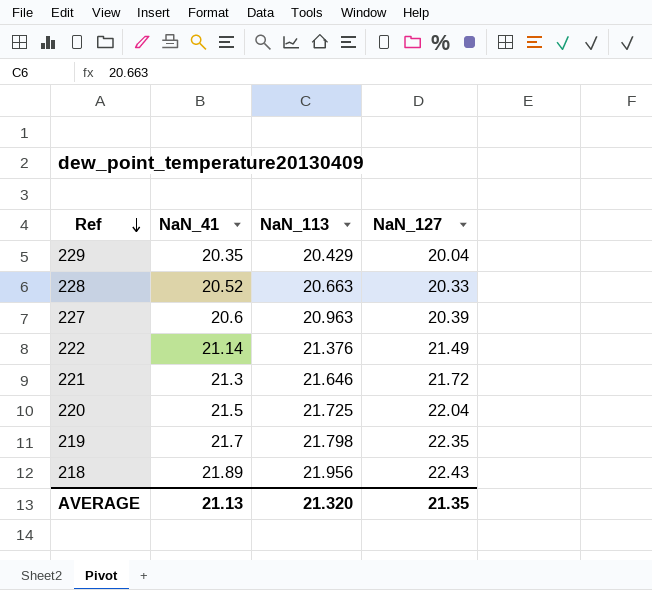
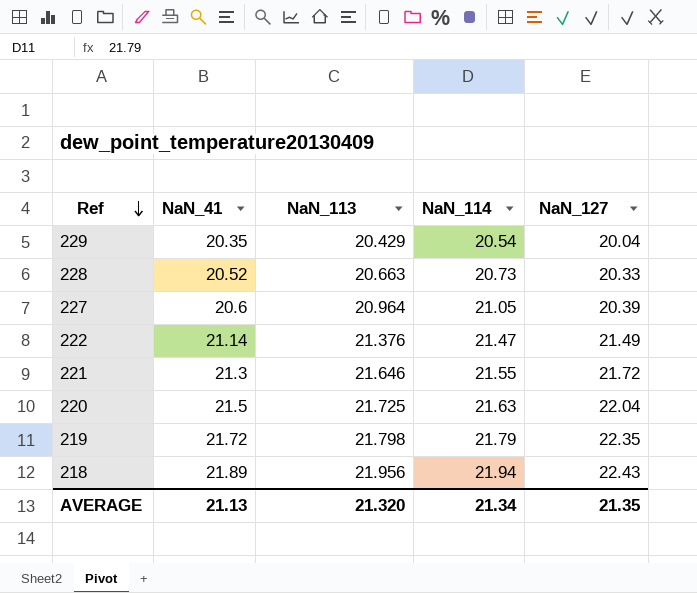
column NaN_114 | position: none -> 4
227 | NaN_113: 20.963 -> 20.964
219 | NaN_41: 21.7 -> 21.72

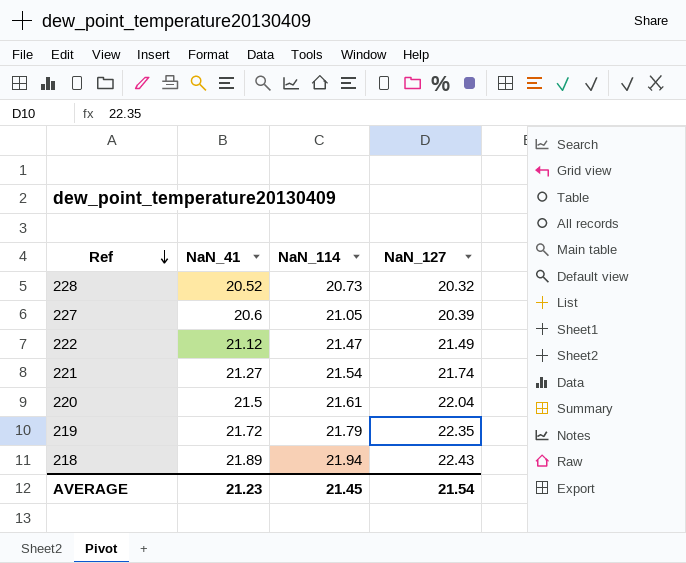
column NaN_113 | position: 3 -> none
row 229: 20.35 | 20.429 | 20.54 | 20.04 -> none
228 | NaN_127: 20.33 -> 20.32
222 | NaN_41: 21.14 -> 21.12
221 | NaN_41: 21.3 -> 21.27
221 | NaN_114: 21.55 -> 21.54
221 | NaN_127: 21.72 -> 21.74
220 | NaN_114: 21.63 -> 21.61
AVERAGE | NaN_41: 21.13 -> 21.23
AVERAGE | NaN_114: 21.34 -> 21.45
AVERAGE | NaN_127: 21.35 -> 21.54

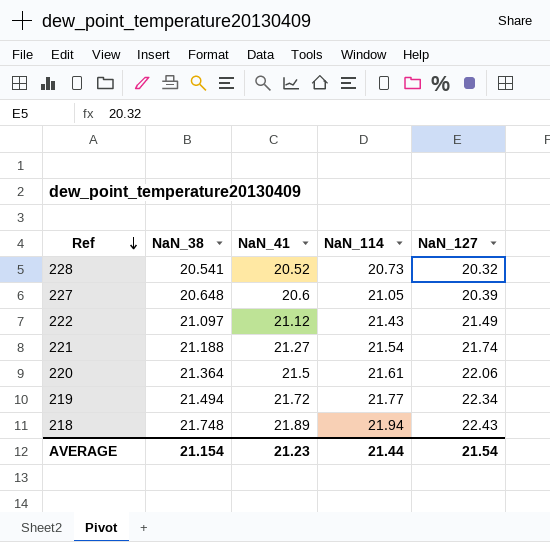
column NaN_38 | position: none -> 2
222 | NaN_114: 21.47 -> 21.43
220 | NaN_127: 22.04 -> 22.06
219 | NaN_114: 21.79 -> 21.77
219 | NaN_127: 22.35 -> 22.34
AVERAGE | NaN_114: 21.45 -> 21.44

